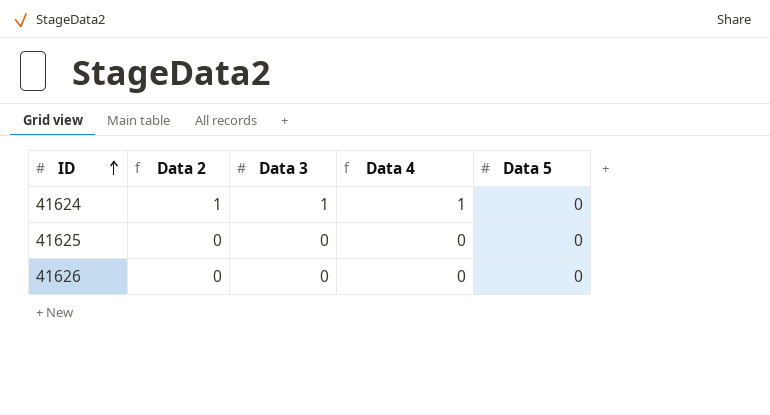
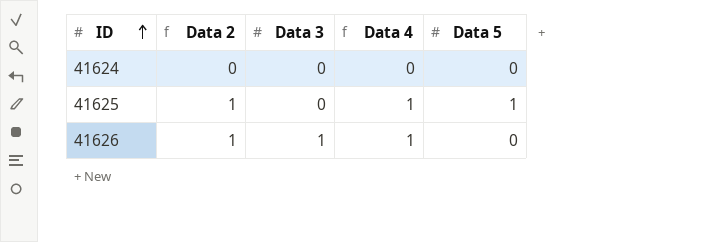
41624 | Data 2: 1 -> 0
41624 | Data 3: 1 -> 0
41624 | Data 4: 1 -> 0
41625 | Data 2: 0 -> 1
41625 | Data 4: 0 -> 1
41625 | Data 5: 0 -> 1
41626 | Data 2: 0 -> 1
41626 | Data 3: 0 -> 1
41626 | Data 4: 0 -> 1

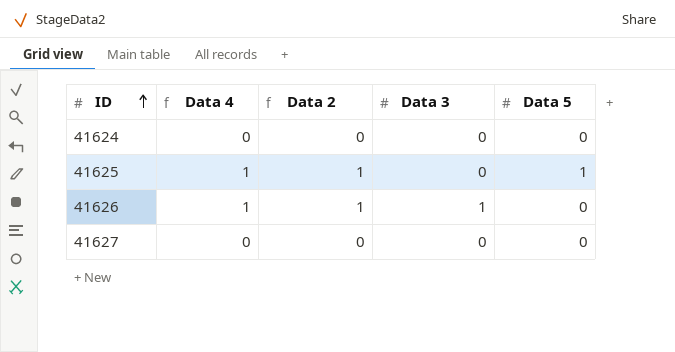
column Data 4 | position: 4 -> 2
row 41627: none -> 0 | 0 | 0 | 0

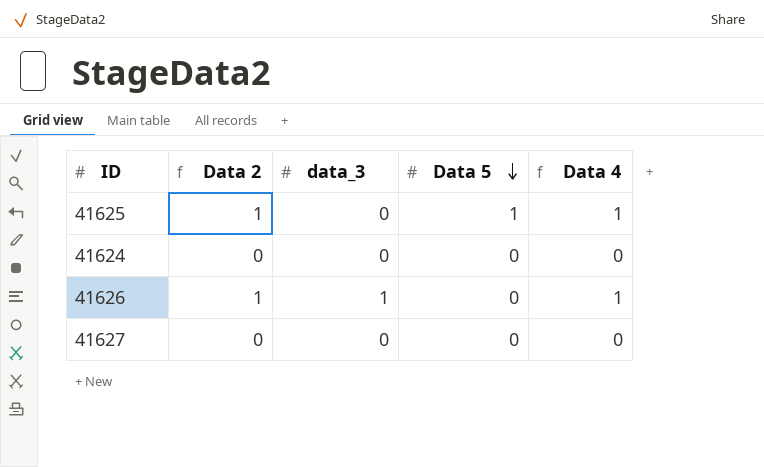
row order: ID ascending -> Data 5 descending
column name: Data 3 -> data_3
column Data 4 | position: 2 -> 5

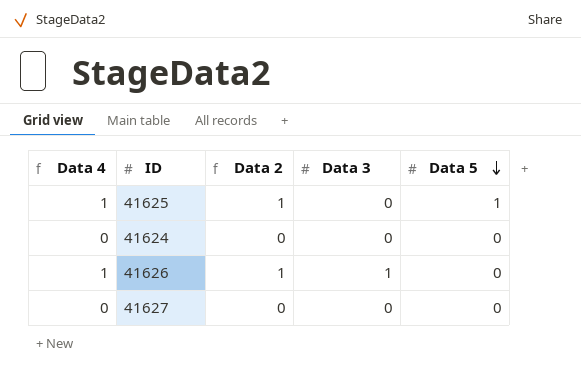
column Data 4 | position: 5 -> 1
column name: data_3 -> Data 3

